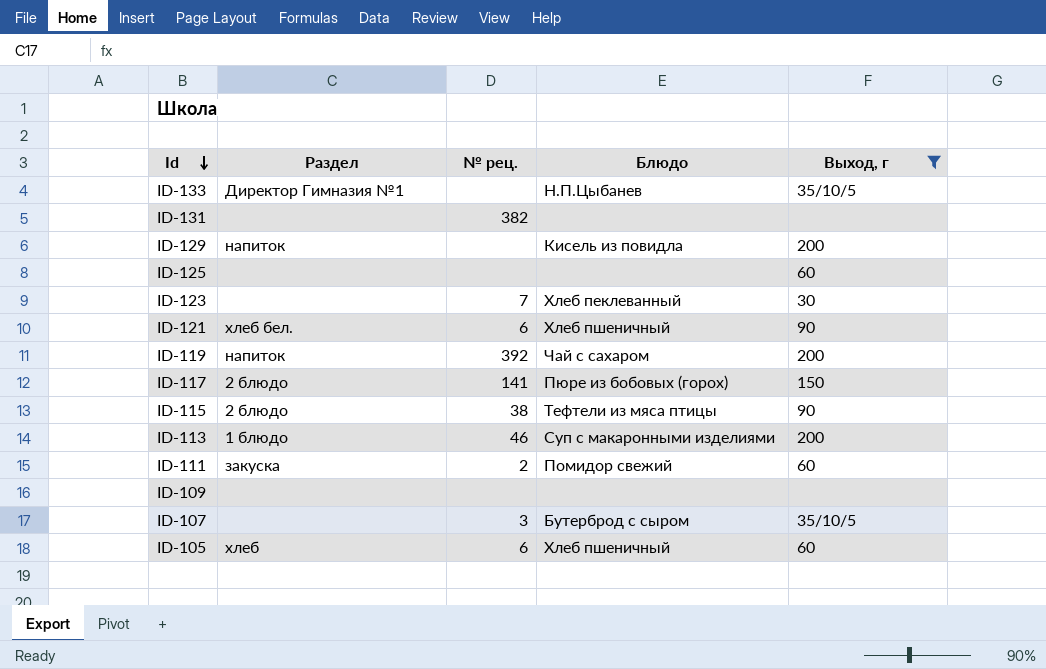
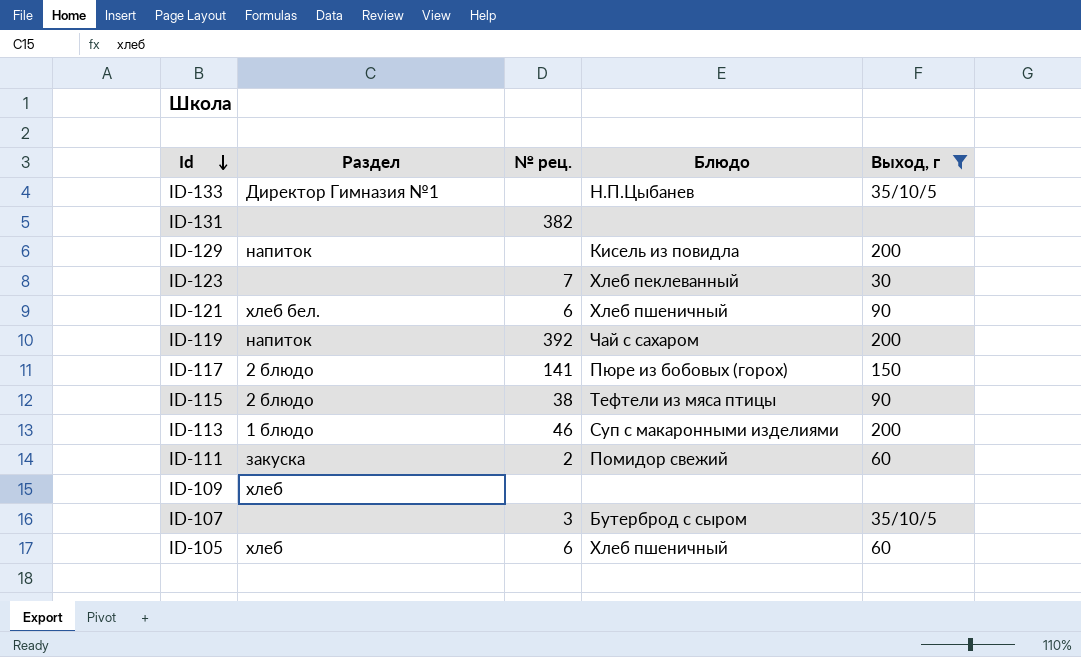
row ID-125: none | none | none | 60 -> none
ID-109 | Раздел: none -> хлеб

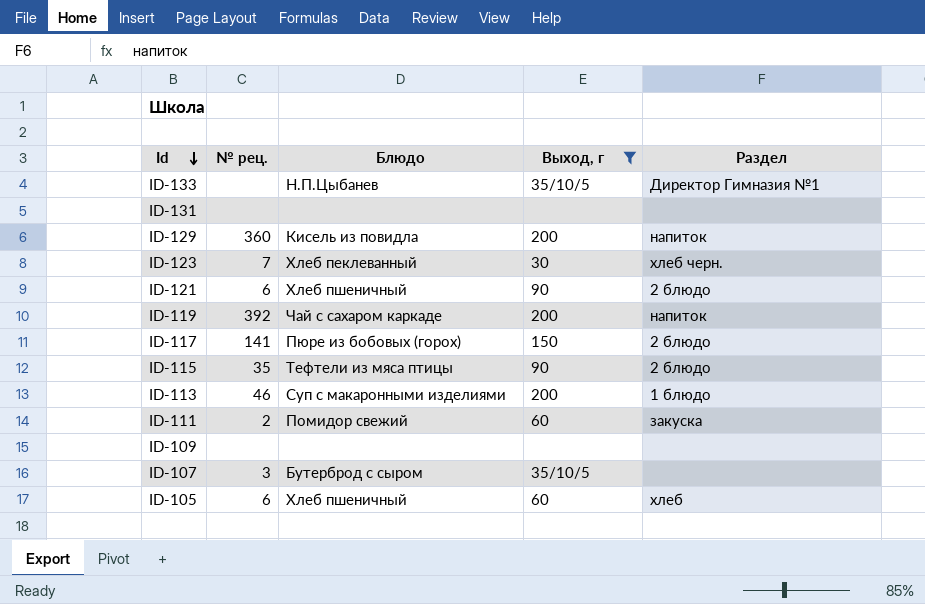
column Раздел | position: 2 -> 5
ID-131 | № рец.: 382 -> none
ID-129 | № рец.: none -> 360
ID-123 | Раздел: none -> хлеб черн.
ID-121 | Раздел: хлеб бел. -> 2 блюдо
ID-119 | Блюдо: Чай с сахаром -> Чай с сахаром каркаде
ID-115 | № рец.: 38 -> 35
ID-109 | Раздел: хлеб -> none

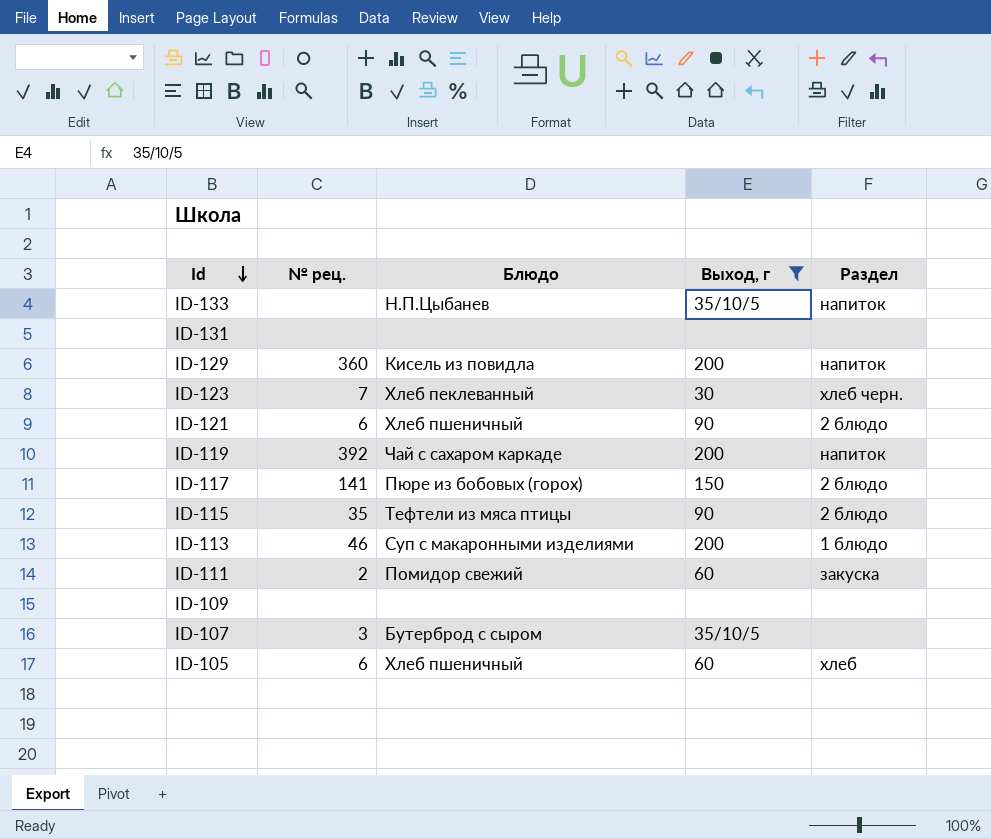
ID-133 | Раздел: Директор Гимназия №1 -> напиток

